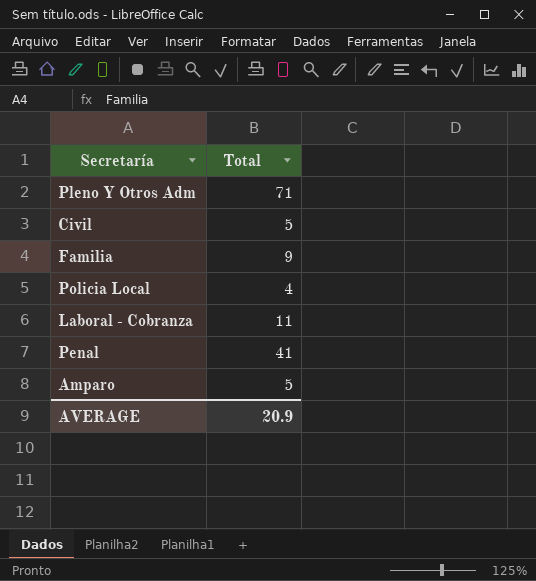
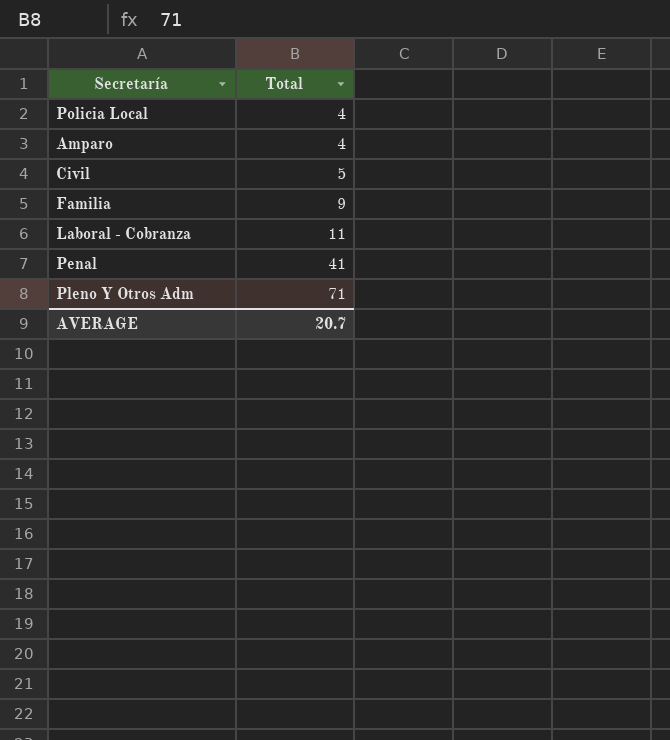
row order: none -> Total ascending
Amparo | Total: 5 -> 4
AVERAGE | Total: 20.9 -> 20.7

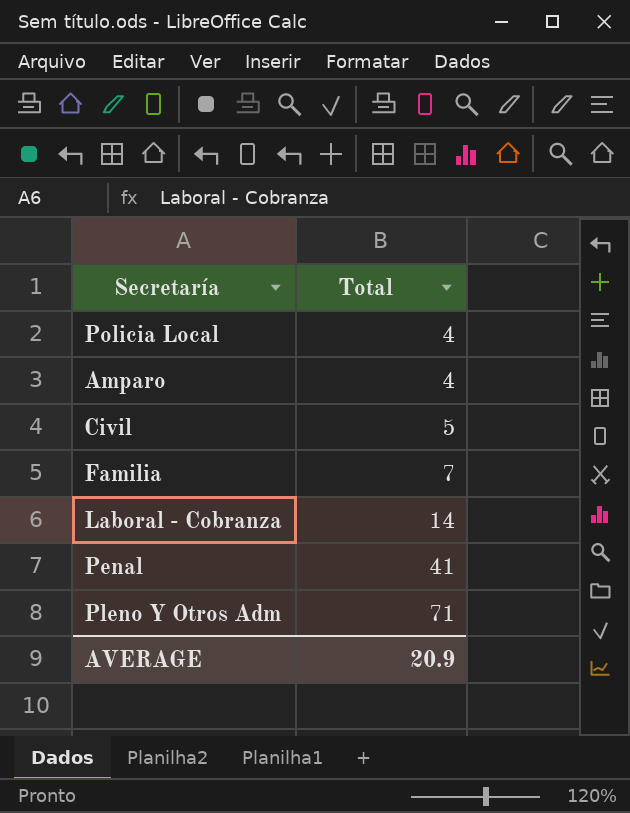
Familia | Total: 9 -> 7
Laboral - Cobranza | Total: 11 -> 14
AVERAGE | Total: 20.7 -> 20.9

